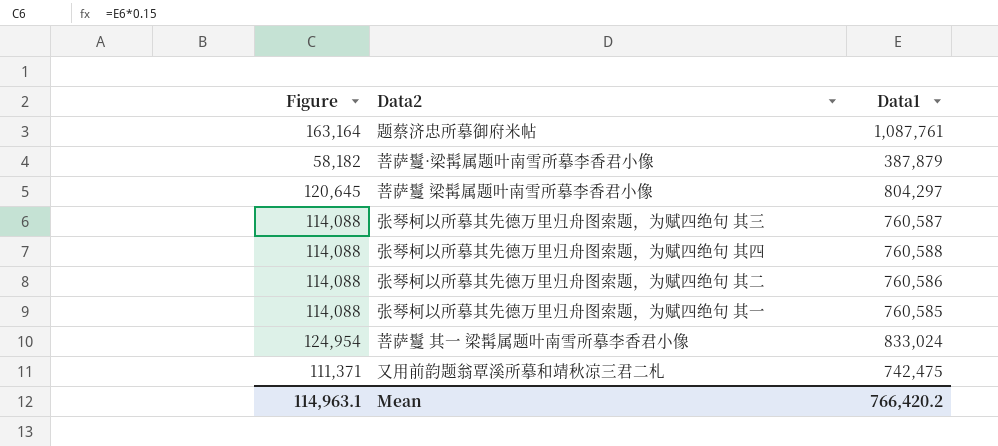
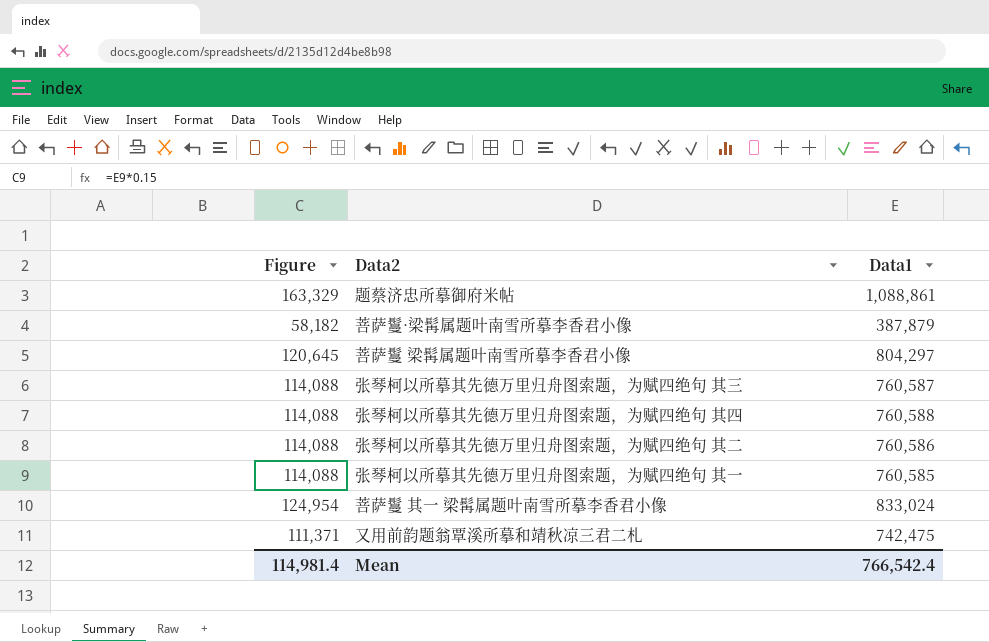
题蔡济忠所摹御府米帖 | Figure: 163,164 -> 163,329
题蔡济忠所摹御府米帖 | Data1: 1,087,761 -> 1,088,861
Mean | Figure: 114,963.1 -> 114,981.4
Mean | Data1: 766,420.2 -> 766,542.4

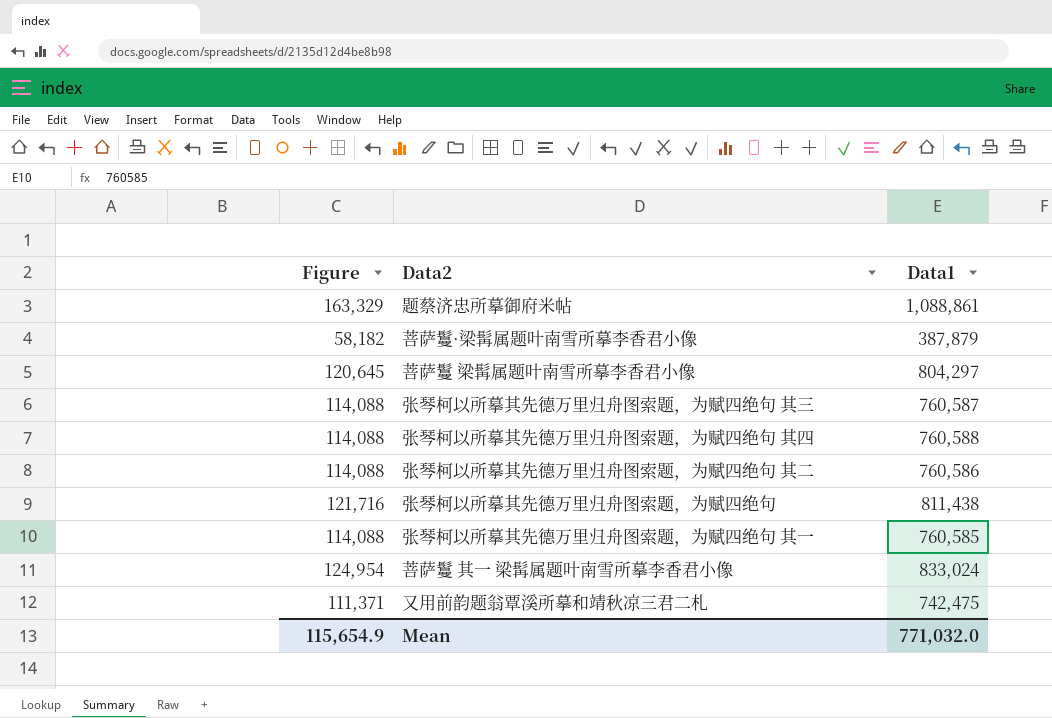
row 张琴柯以所摹其先德万里归舟图索题，为赋四绝句: none -> 121,716 | 811,438
Mean | Figure: 114,981.4 -> 115,654.9
Mean | Data1: 766,542.4 -> 771,032.0

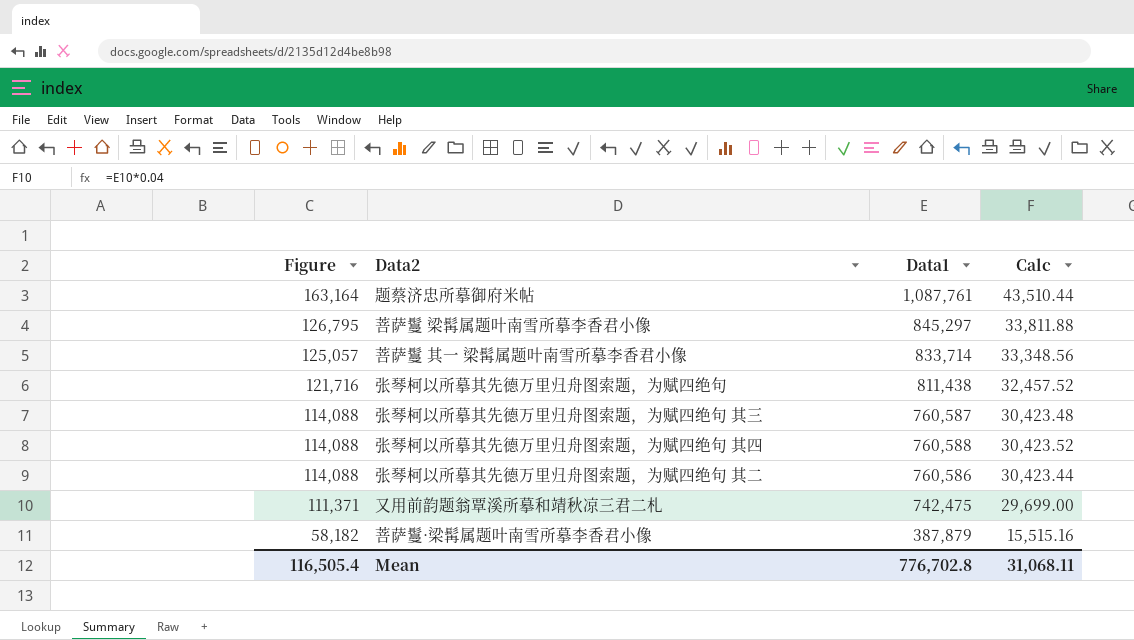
row order: none -> Figure descending
column Calc | formula: none -> [Data1] * 0.04
row 张琴柯以所摹其先德万里归舟图索题，为赋四绝句 其一: 114,088 | 760,585 -> none
题蔡济忠所摹御府米帖 | Figure: 163,329 -> 163,164
题蔡济忠所摹御府米帖 | Data1: 1,088,861 -> 1,087,761
菩萨鬘 梁髯属题叶南雪所摹李香君小像 | Figure: 120,645 -> 126,795
菩萨鬘 梁髯属题叶南雪所摹李香君小像 | Data1: 804,297 -> 845,297
菩萨鬘 其一 梁髯属题叶南雪所摹李香君小像 | Figure: 124,954 -> 125,057
菩萨鬘 其一 梁髯属题叶南雪所摹李香君小像 | Data1: 833,024 -> 833,714
Mean | Figure: 115,654.9 -> 116,505.4
Mean | Data1: 771,032.0 -> 776,702.8

